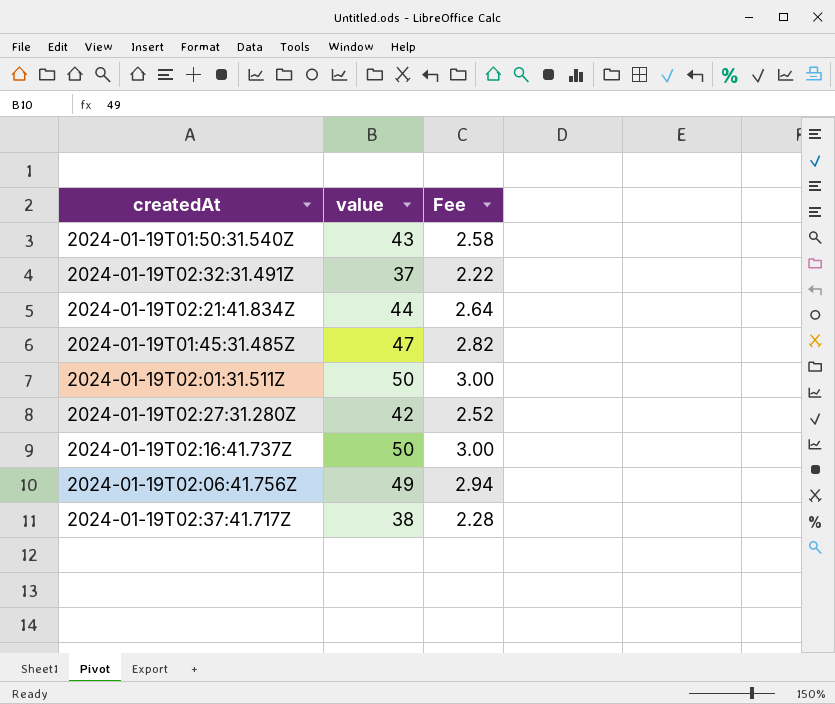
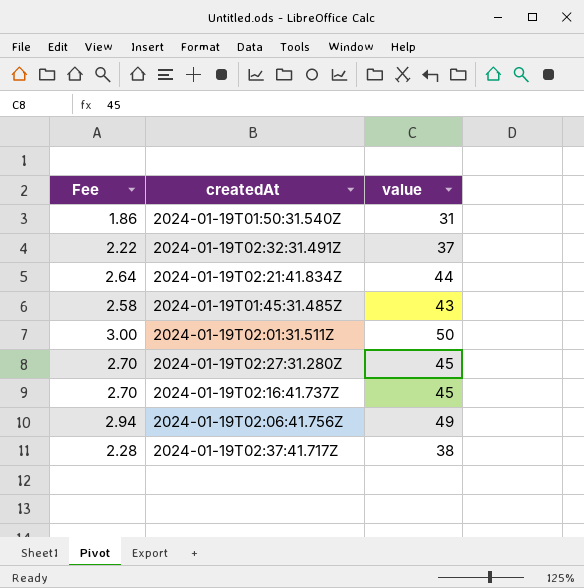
column Fee | position: 3 -> 1
2024-01-19T01:50:31.540Z | Fee: 2.58 -> 1.86
2024-01-19T01:50:31.540Z | value: 43 -> 31
2024-01-19T01:45:31.485Z | Fee: 2.82 -> 2.58
2024-01-19T01:45:31.485Z | value: 47 -> 43
2024-01-19T02:27:31.280Z | Fee: 2.52 -> 2.70
2024-01-19T02:27:31.280Z | value: 42 -> 45
2024-01-19T02:16:41.737Z | Fee: 3.00 -> 2.70
2024-01-19T02:16:41.737Z | value: 50 -> 45

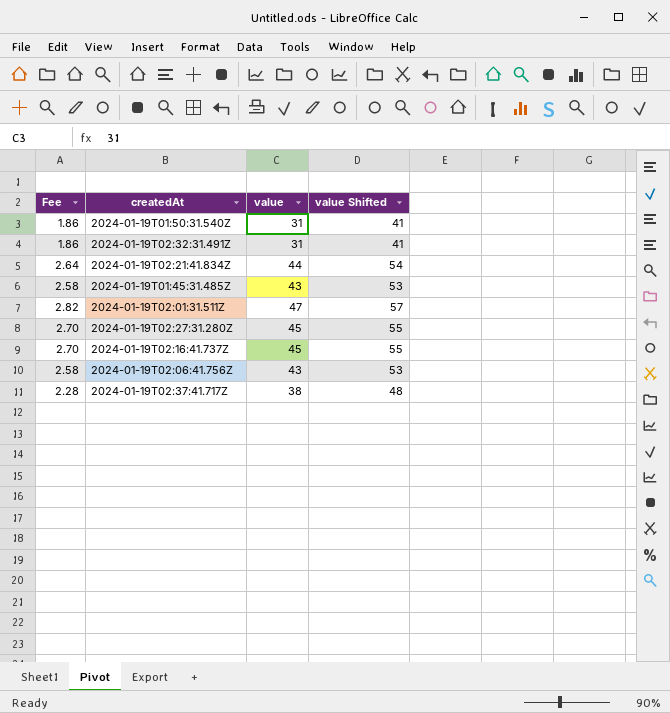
column value Shifted | formula: none -> [value] + 10
2024-01-19T02:32:31.491Z | Fee: 2.22 -> 1.86
2024-01-19T02:32:31.491Z | value: 37 -> 31
2024-01-19T02:01:31.511Z | Fee: 3.00 -> 2.82
2024-01-19T02:01:31.511Z | value: 50 -> 47
2024-01-19T02:06:41.756Z | Fee: 2.94 -> 2.58
2024-01-19T02:06:41.756Z | value: 49 -> 43

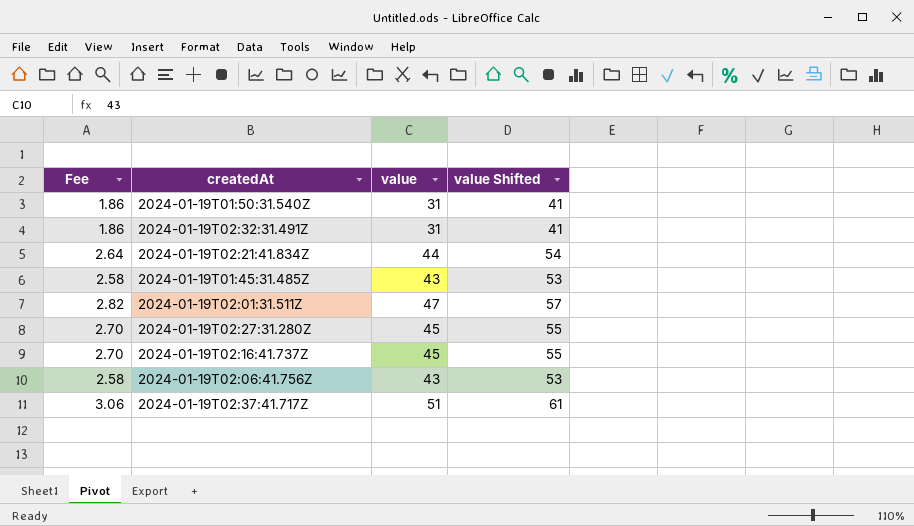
2024-01-19T02:37:41.717Z | Fee: 2.28 -> 3.06
2024-01-19T02:37:41.717Z | value: 38 -> 51
2024-01-19T02:37:41.717Z | value Shifted: 48 -> 61

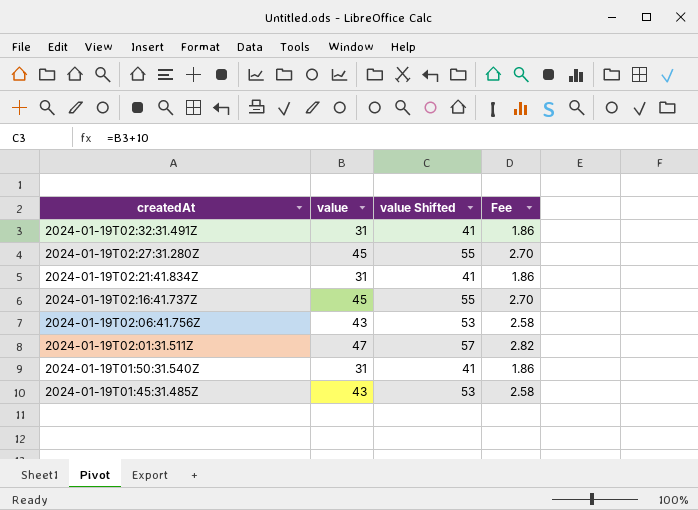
row order: none -> createdAt descending
column Fee | position: 1 -> 4
row 2024-01-19T02:37:41.717Z: 3.06 | 51 | 61 -> none
2024-01-19T02:21:41.834Z | value: 44 -> 31
2024-01-19T02:21:41.834Z | value Shifted: 54 -> 41
2024-01-19T02:21:41.834Z | Fee: 2.64 -> 1.86

